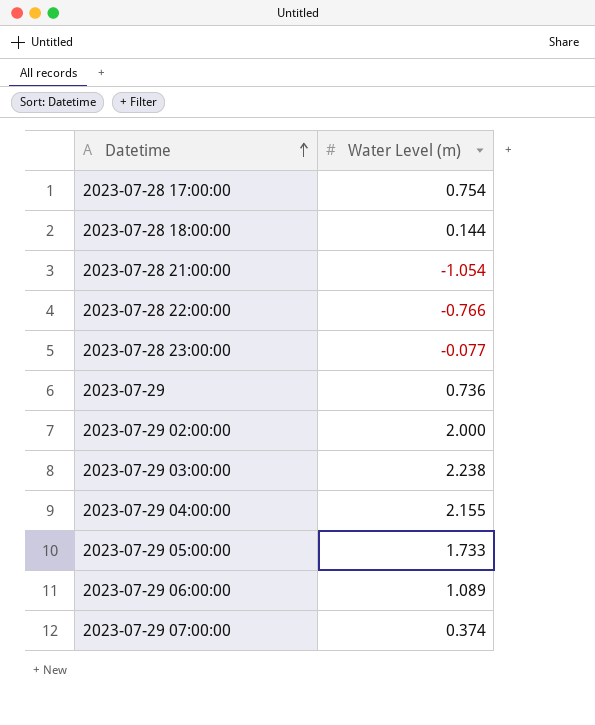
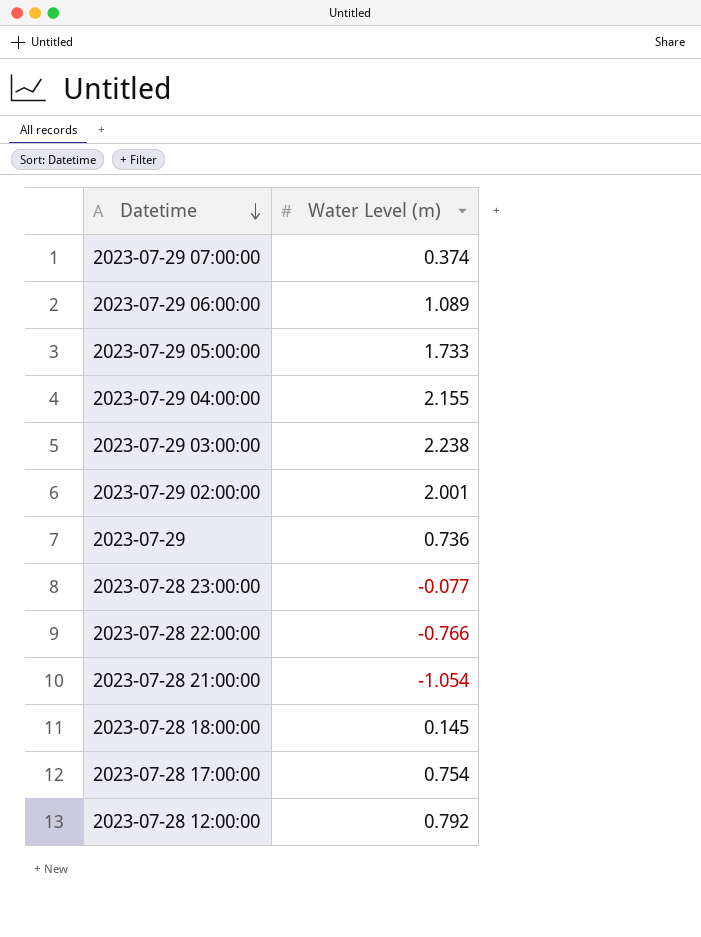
row order: Datetime ascending -> Datetime descending
2023-07-29 02:00:00 | Water Level (m): 2.000 -> 2.001
2023-07-28 18:00:00 | Water Level (m): 0.144 -> 0.145
row 2023-07-28 12:00:00: none -> 0.792

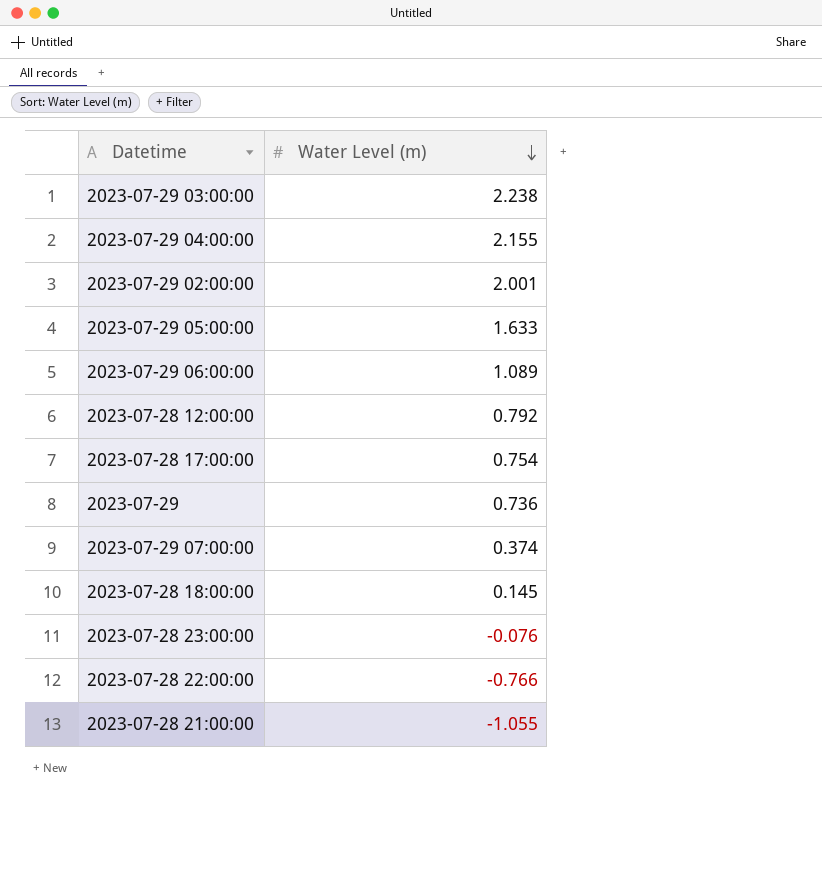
row order: Datetime descending -> Water Level (m) descending
2023-07-29 05:00:00 | Water Level (m): 1.733 -> 1.633
2023-07-28 23:00:00 | Water Level (m): -0.077 -> -0.076
2023-07-28 21:00:00 | Water Level (m): -1.054 -> -1.055

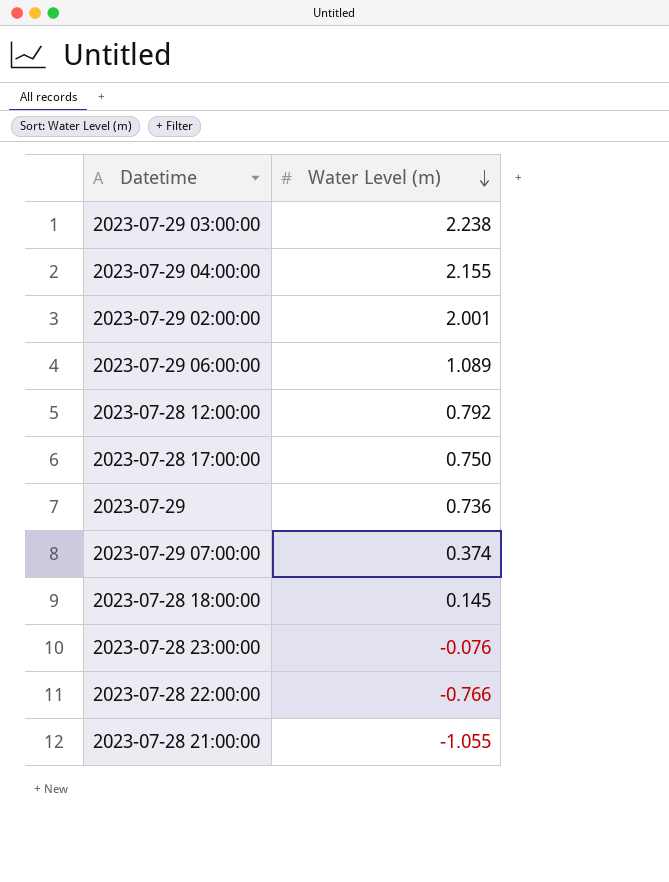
row 2023-07-29 05:00:00: 1.633 -> none
2023-07-28 17:00:00 | Water Level (m): 0.754 -> 0.750

